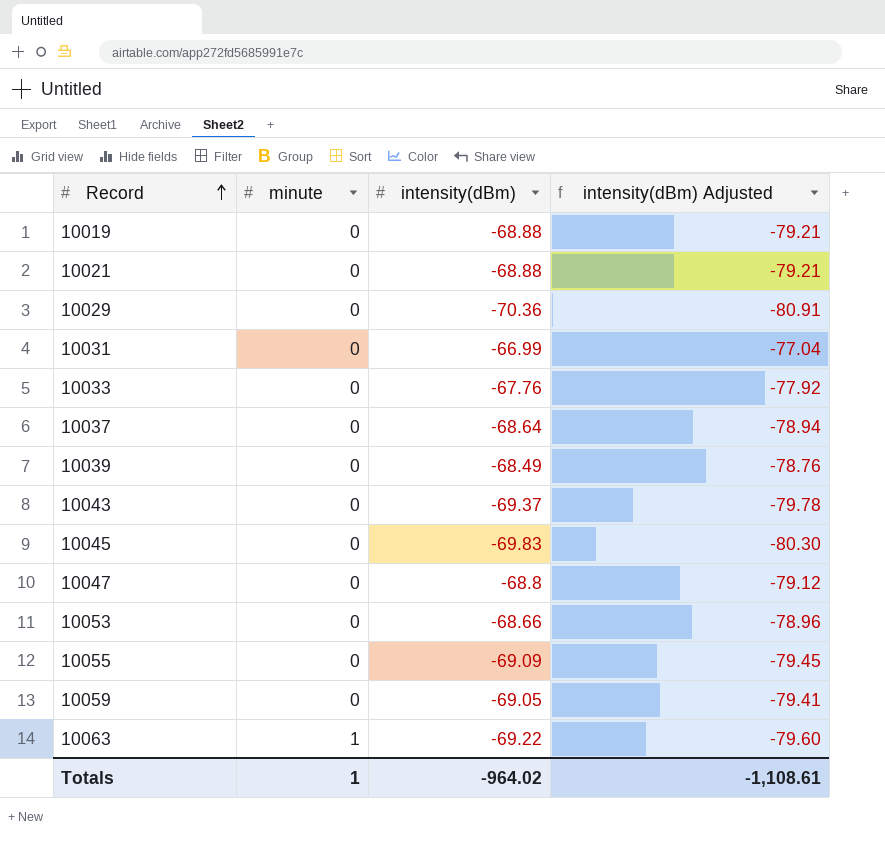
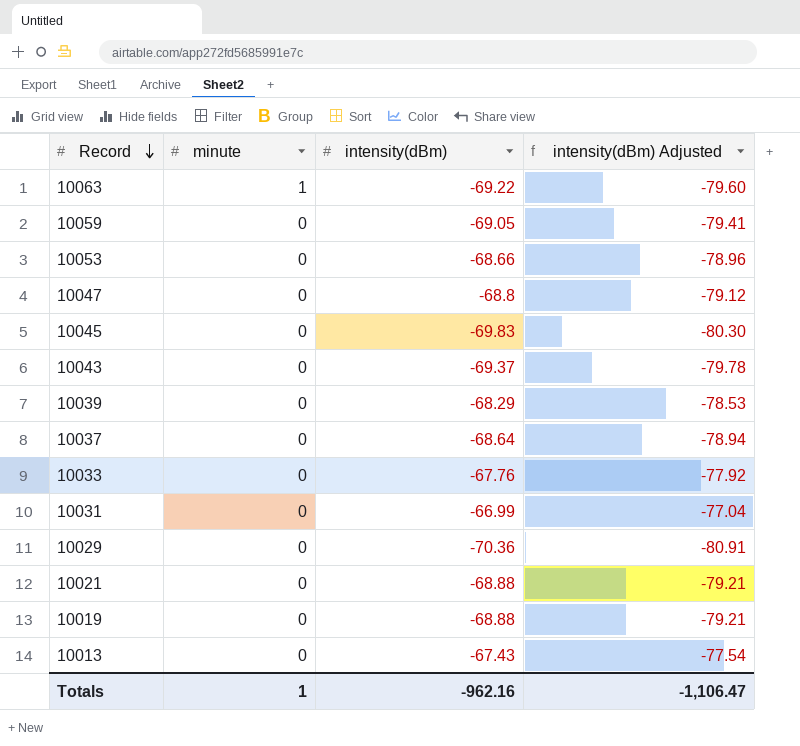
row order: Record ascending -> Record descending
row 10055: 0 | -69.09 | -79.45 -> none
10039 | intensity(dBm): -68.49 -> -68.29
10039 | intensity(dBm) Adjusted: -78.76 -> -78.53
row 10013: none -> 0 | -67.43 | -77.54
Totals | intensity(dBm): -964.02 -> -962.16
Totals | intensity(dBm) Adjusted: -1,108.61 -> -1,106.47

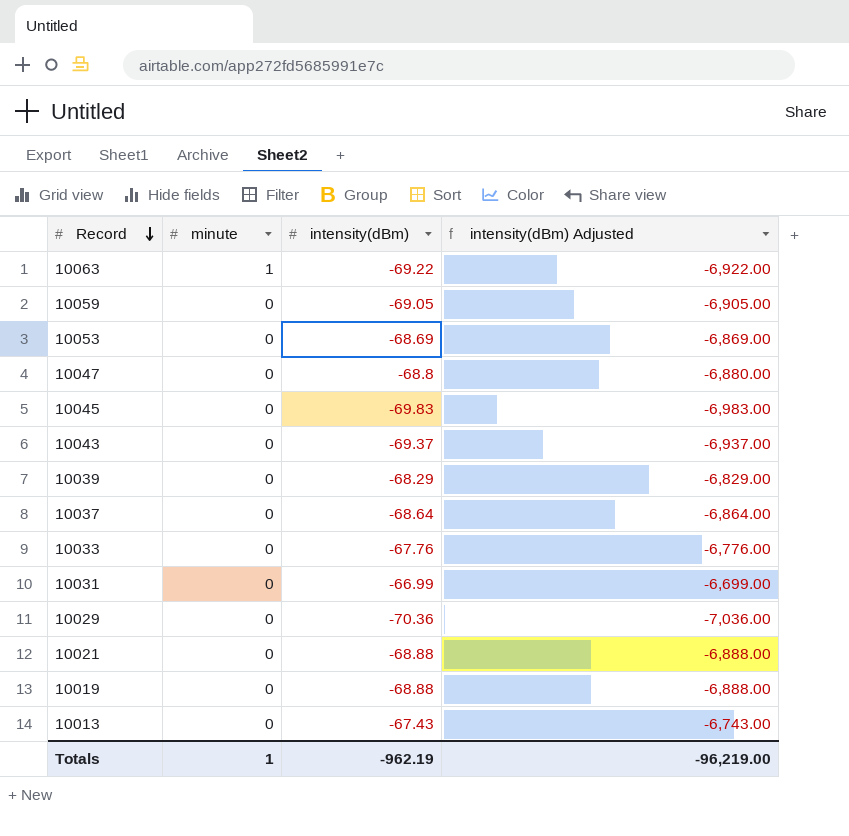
column intensity(dBm) Adjusted | formula: [intensity(dBm)] * 1.15 -> [intensity(dBm)] * 100
10053 | intensity(dBm): -68.66 -> -68.69
Totals | intensity(dBm): -962.16 -> -962.19
Totals | intensity(dBm) Adjusted: -1,106.47 -> -96,219.00

